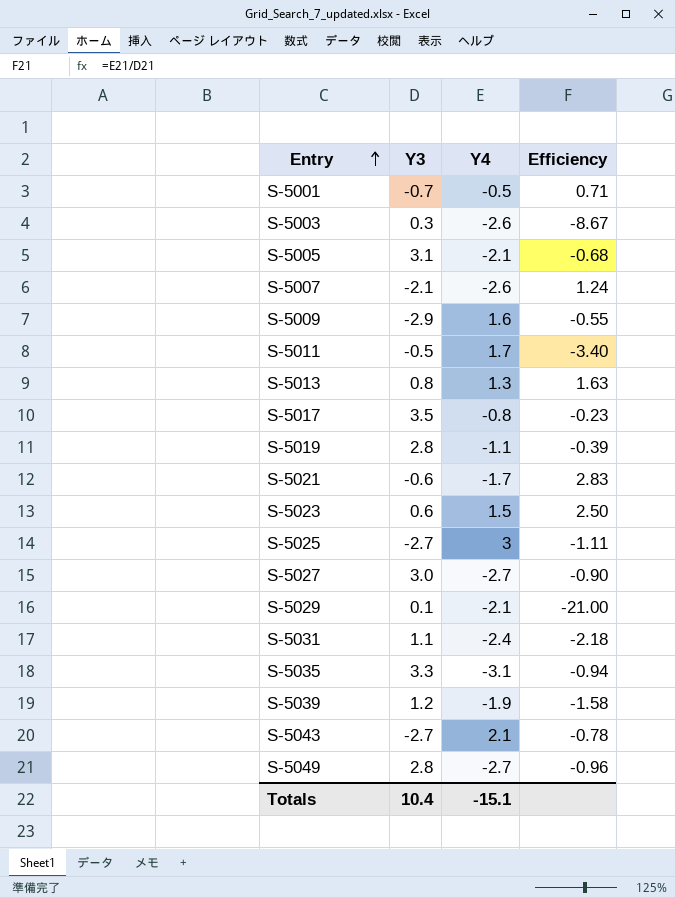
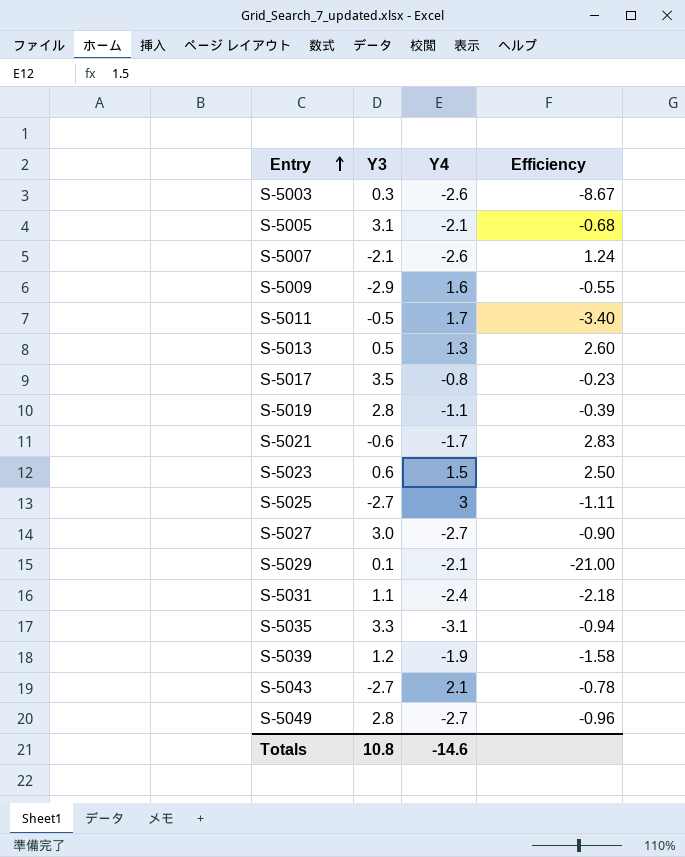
row S-5001: -0.7 | -0.5 | 0.71 -> none
S-5013 | Y3: 0.8 -> 0.5
S-5013 | Efficiency: 1.63 -> 2.60
Totals | Y3: 10.4 -> 10.8
Totals | Y4: -15.1 -> -14.6

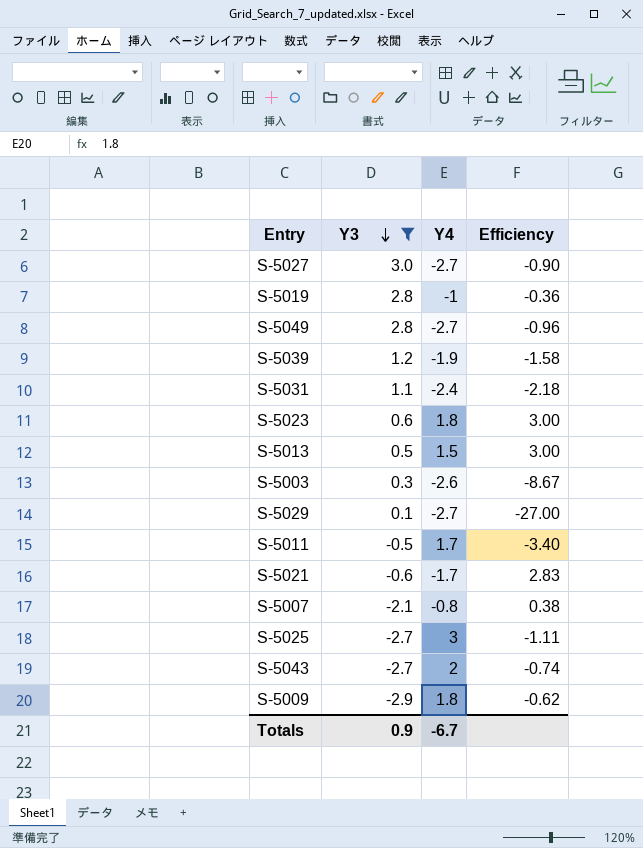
filter: none -> Y3 <= 3.0
row order: Entry ascending -> Y3 descending
S-5019 | Y4: -1.1 -> -1
S-5019 | Efficiency: -0.39 -> -0.36
S-5023 | Y4: 1.5 -> 1.8
S-5023 | Efficiency: 2.50 -> 3.00
S-5013 | Y4: 1.3 -> 1.5
S-5013 | Efficiency: 2.60 -> 3.00
S-5029 | Y4: -2.1 -> -2.7
S-5029 | Efficiency: -21.00 -> -27.00
S-5007 | Y4: -2.6 -> -0.8
S-5007 | Efficiency: 1.24 -> 0.38
S-5043 | Y4: 2.1 -> 2
S-5043 | Efficiency: -0.78 -> -0.74
S-5009 | Y4: 1.6 -> 1.8
S-5009 | Efficiency: -0.55 -> -0.62
Totals | Y3: 10.8 -> 0.9
Totals | Y4: -14.6 -> -6.7

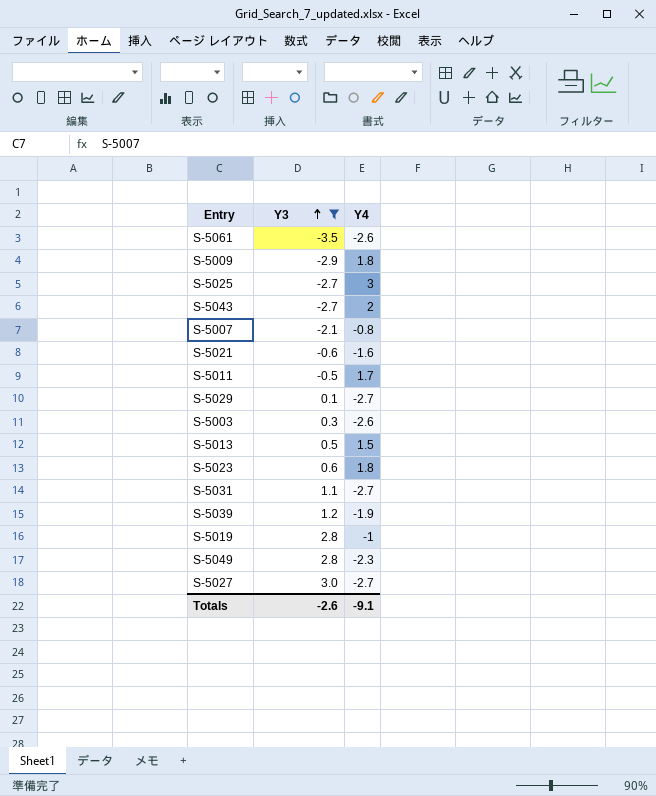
row order: Y3 descending -> Y3 ascending
column Efficiency | formula: [Y4] / [Y3] -> none
row S-5061: none -> -3.5 | -2.6
S-5021 | Y4: -1.7 -> -1.6
S-5031 | Y4: -2.4 -> -2.7
S-5049 | Y4: -2.7 -> -2.3
Totals | Y3: 0.9 -> -2.6
Totals | Y4: -6.7 -> -9.1

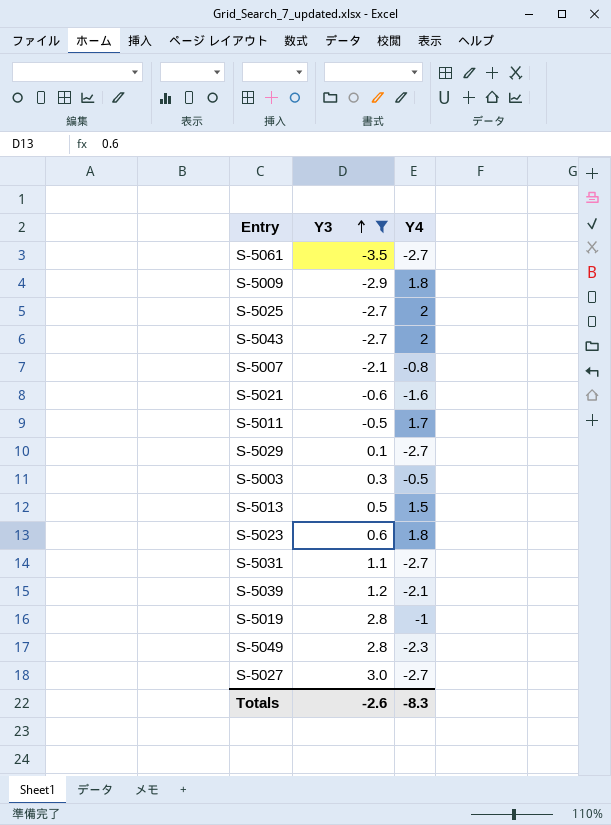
S-5061 | Y4: -2.6 -> -2.7
S-5025 | Y4: 3 -> 2
S-5003 | Y4: -2.6 -> -0.5
S-5039 | Y4: -1.9 -> -2.1
Totals | Y4: -9.1 -> -8.3

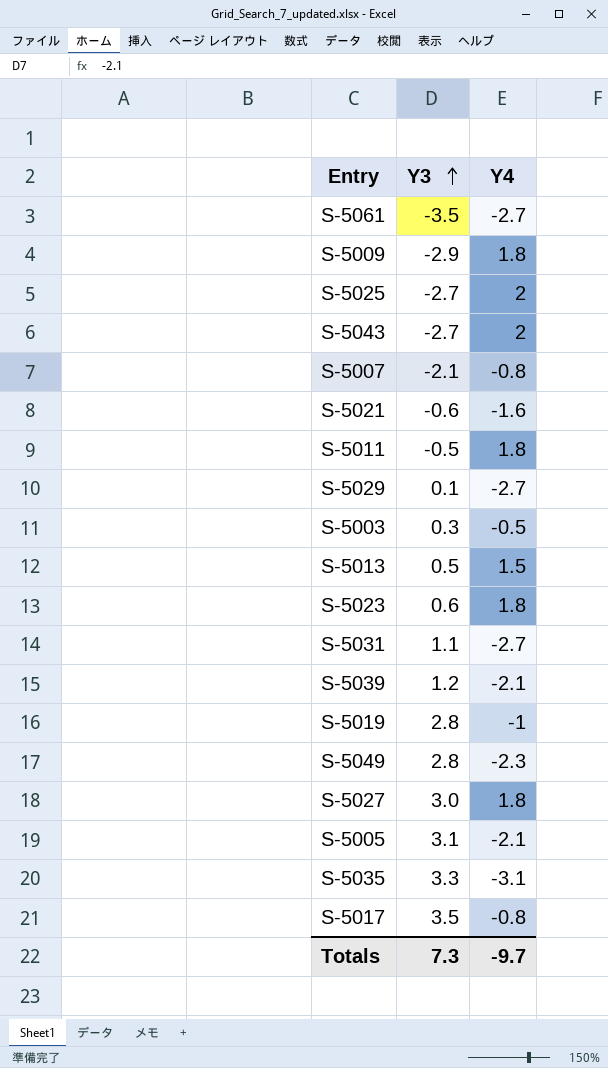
filter: Y3 <= 3.0 -> none
S-5011 | Y4: 1.7 -> 1.8
S-5027 | Y4: -2.7 -> 1.8
Totals | Y3: -2.6 -> 7.3
Totals | Y4: -8.3 -> -9.7

